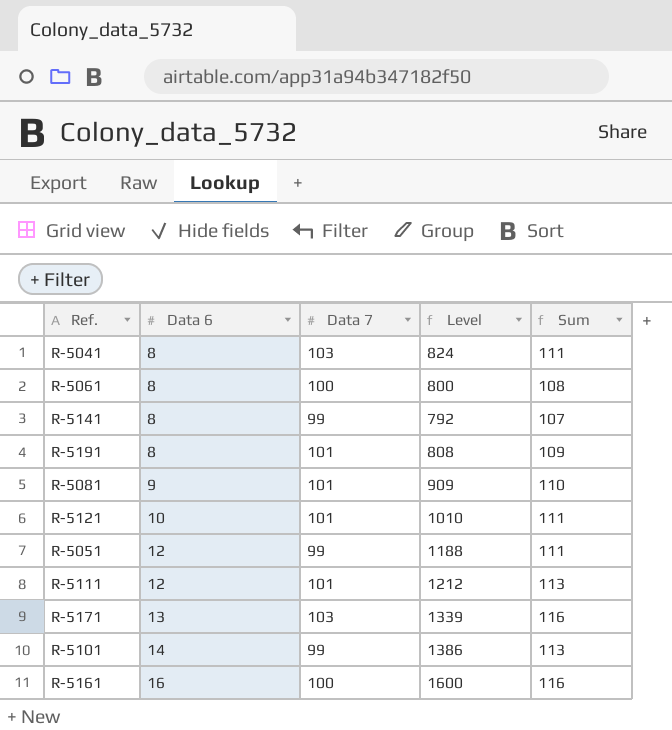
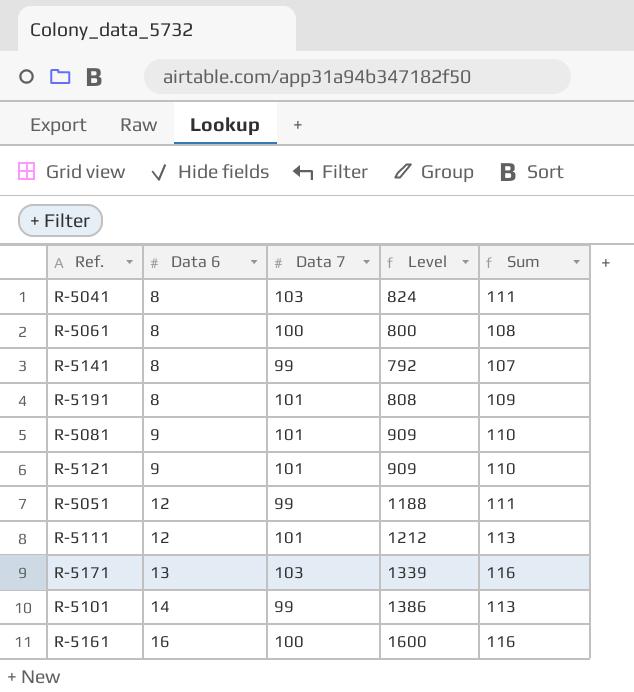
R-5121 | Data 6: 10 -> 9
R-5121 | Level: 1010 -> 909
R-5121 | Sum: 111 -> 110

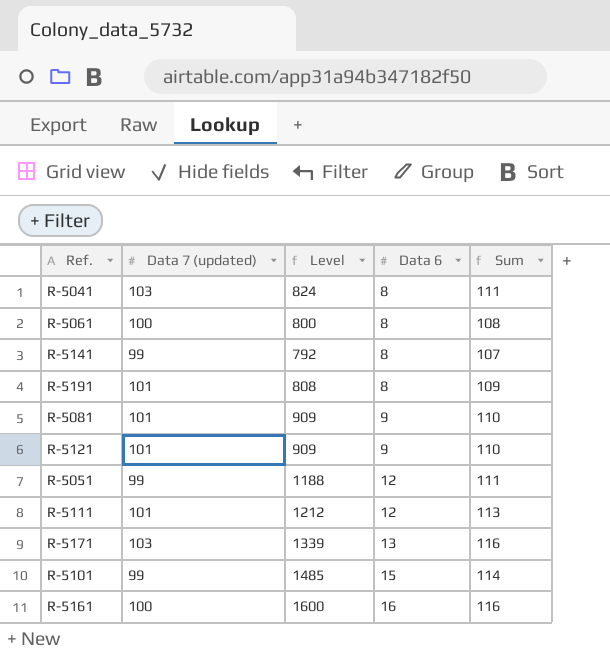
column name: Data 7 -> Data 7 (updated)
column Data 6 | position: 2 -> 4
R-5101 | Level: 1386 -> 1485
R-5101 | Data 6: 14 -> 15
R-5101 | Sum: 113 -> 114

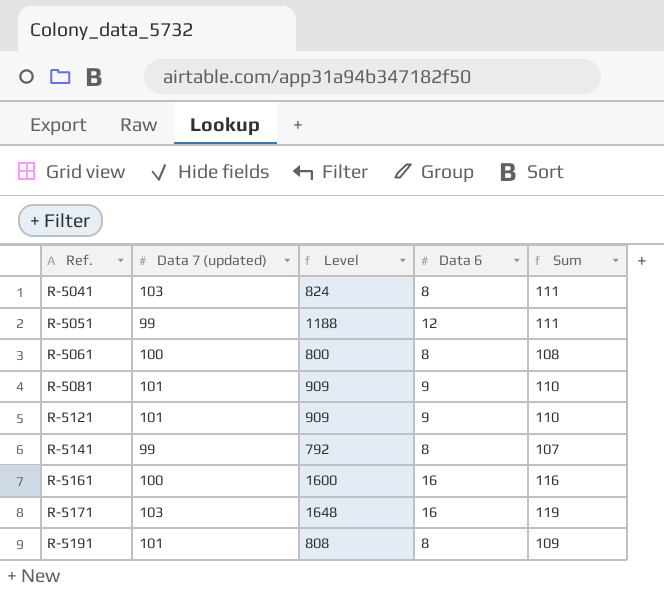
row order: Data 6 ascending -> Ref. ascending
row R-5111: 101 | 1212 | 12 | 113 -> none
row R-5101: 99 | 1485 | 15 | 114 -> none
R-5171 | Level: 1339 -> 1648
R-5171 | Data 6: 13 -> 16
R-5171 | Sum: 116 -> 119

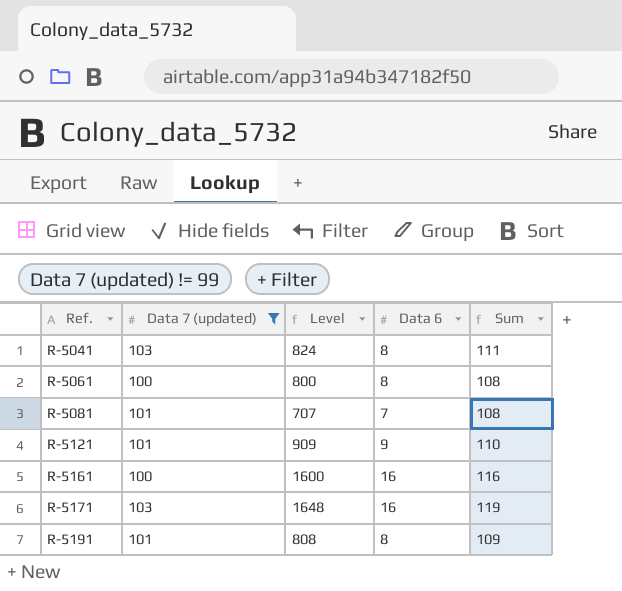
filter: none -> Data 7 (updated) != 99
R-5081 | Level: 909 -> 707
R-5081 | Data 6: 9 -> 7
R-5081 | Sum: 110 -> 108

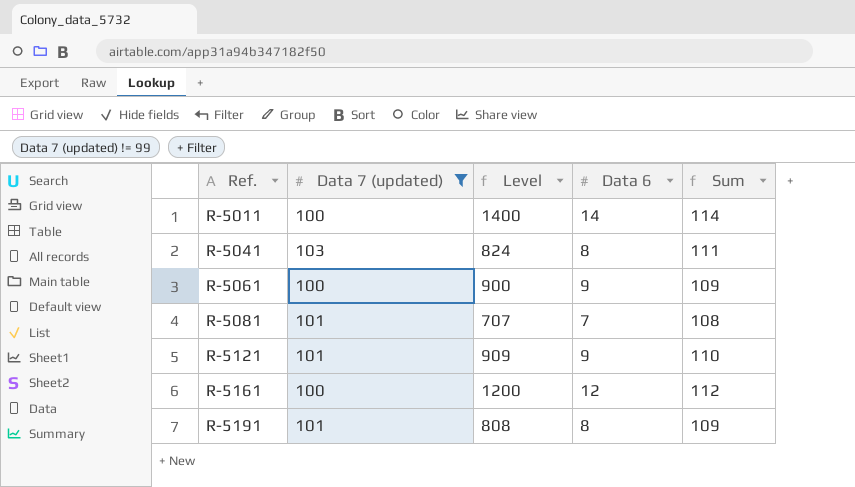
row R-5171: 103 | 1648 | 16 | 119 -> none
row R-5011: none -> 100 | 1400 | 14 | 114
R-5061 | Level: 800 -> 900
R-5061 | Data 6: 8 -> 9
R-5061 | Sum: 108 -> 109
R-5161 | Level: 1600 -> 1200
R-5161 | Data 6: 16 -> 12
R-5161 | Sum: 116 -> 112

